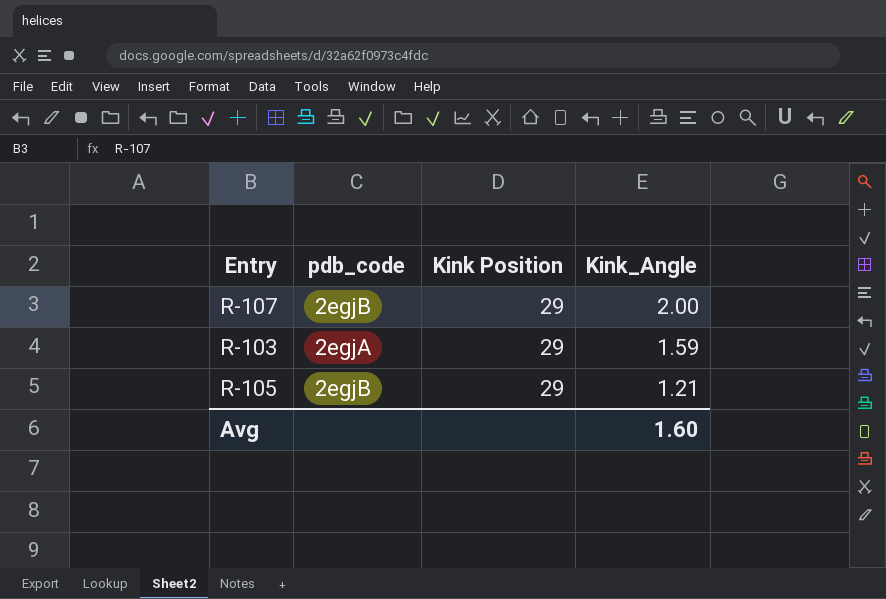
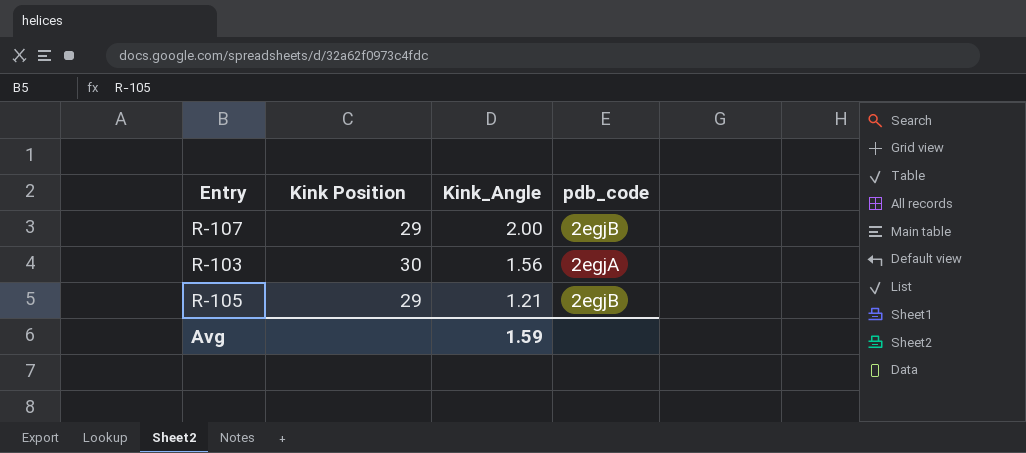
column pdb_code | position: 2 -> 4
R-103 | Kink Position: 29 -> 30
R-103 | Kink_Angle: 1.59 -> 1.56
Avg | Kink_Angle: 1.60 -> 1.59

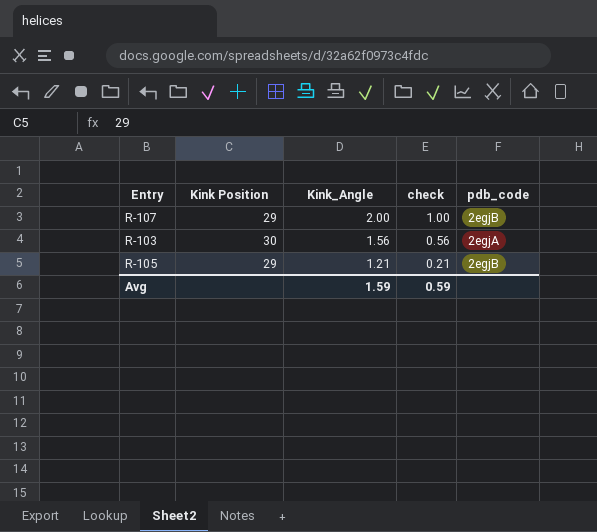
column check | formula: none -> [Kink_Angle] - 1

